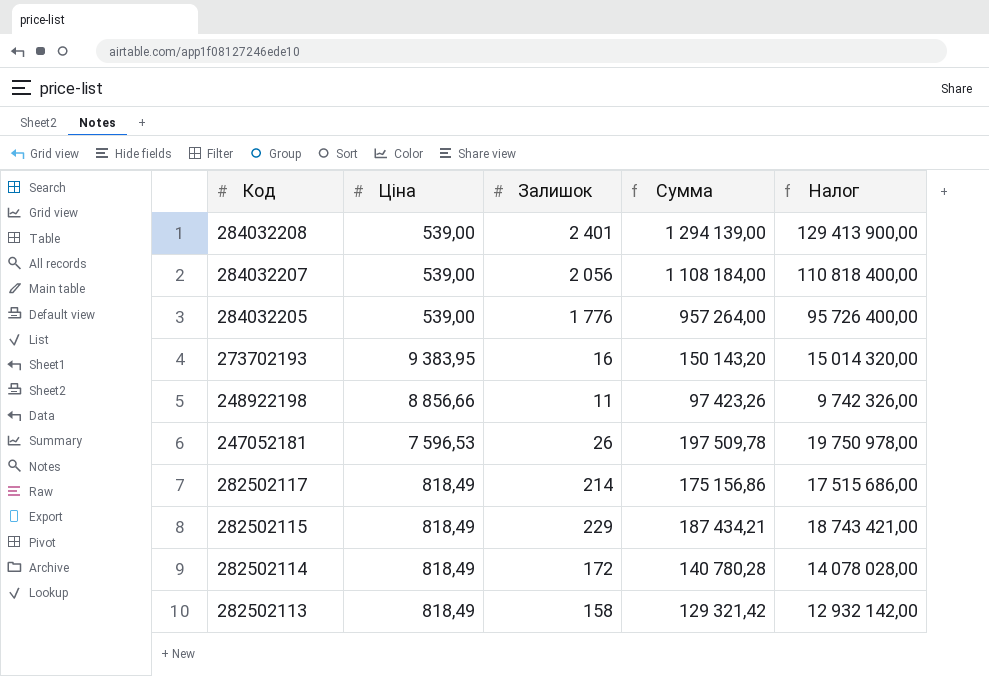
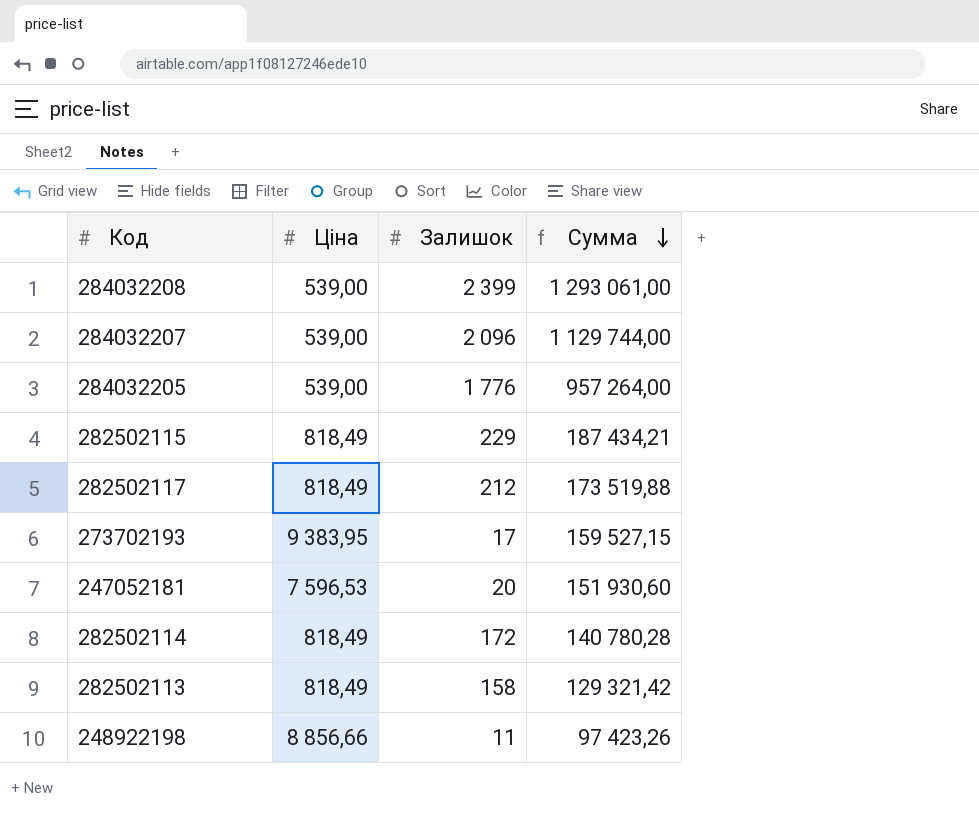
row order: none -> Сумма descending
column Налог | formula: [Сумма] * 100 -> none
284032208 | Залишок: 2 401 -> 2 399
284032208 | Сумма: 1 294 139,00 -> 1 293 061,00
284032207 | Залишок: 2 056 -> 2 096
284032207 | Сумма: 1 108 184,00 -> 1 129 744,00
282502117 | Залишок: 214 -> 212
282502117 | Сумма: 175 156,86 -> 173 519,88
273702193 | Залишок: 16 -> 17
273702193 | Сумма: 150 143,20 -> 159 527,15
247052181 | Залишок: 26 -> 20
247052181 | Сумма: 197 509,78 -> 151 930,60

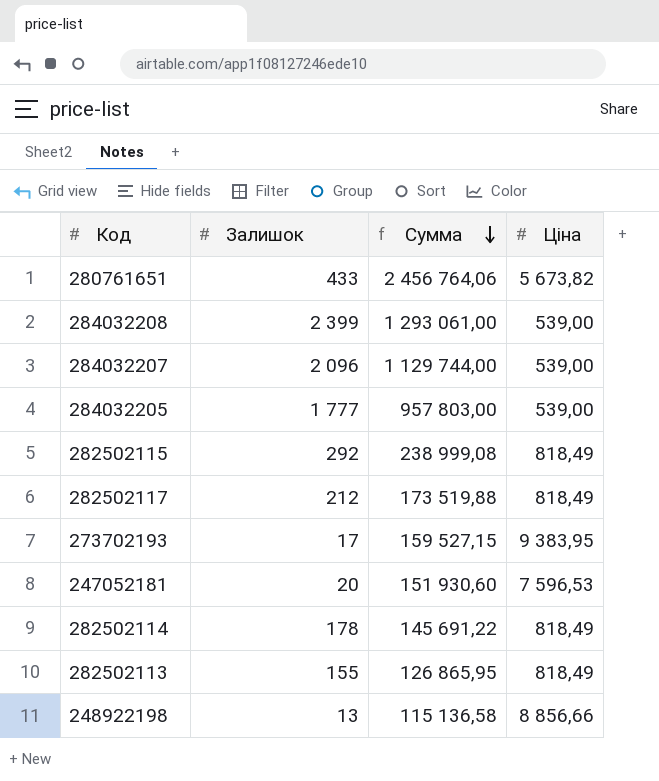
column Ціна | position: 2 -> 4
row 280761651: none -> 433 | 2 456 764,06 | 5 673,82
284032205 | Залишок: 1 776 -> 1 777
284032205 | Сумма: 957 264,00 -> 957 803,00
282502115 | Залишок: 229 -> 292
282502115 | Сумма: 187 434,21 -> 238 999,08
282502114 | Залишок: 172 -> 178
282502114 | Сумма: 140 780,28 -> 145 691,22
282502113 | Залишок: 158 -> 155
282502113 | Сумма: 129 321,42 -> 126 865,95
248922198 | Залишок: 11 -> 13
248922198 | Сумма: 97 423,26 -> 115 136,58

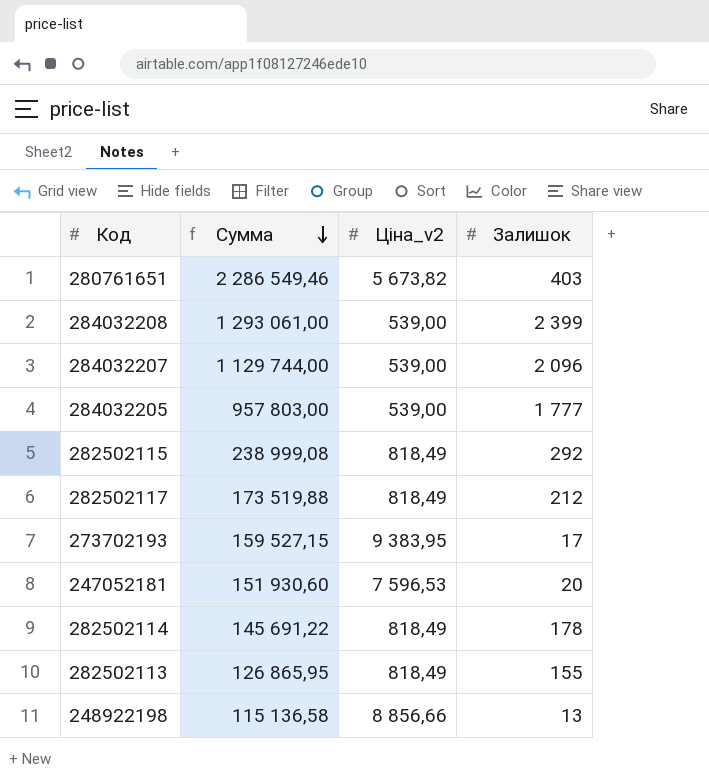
column name: Ціна -> Ціна_v2
column Залишок | position: 2 -> 4
280761651 | Сумма: 2 456 764,06 -> 2 286 549,46
280761651 | Залишок: 433 -> 403

